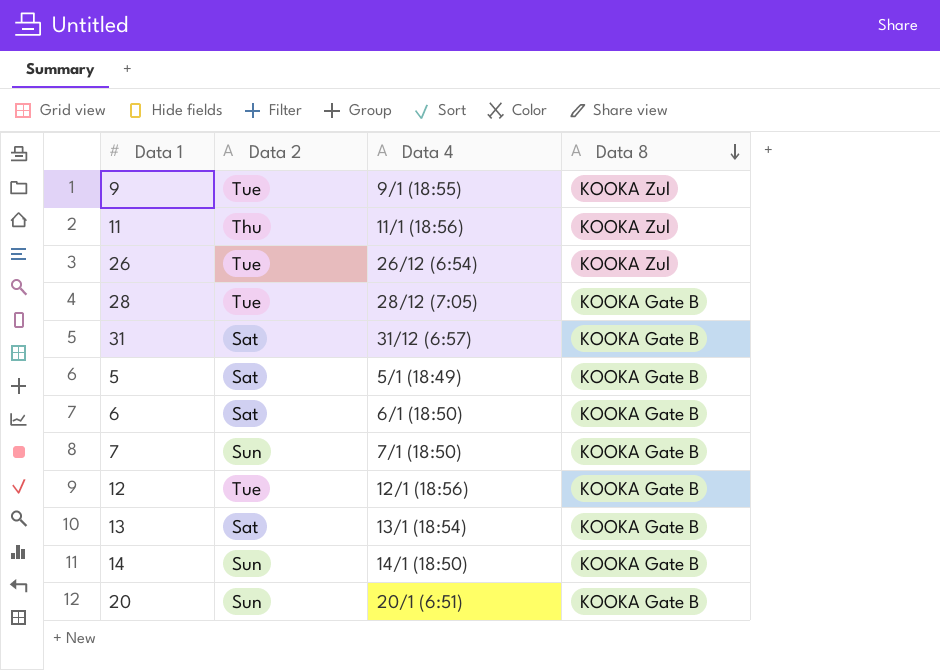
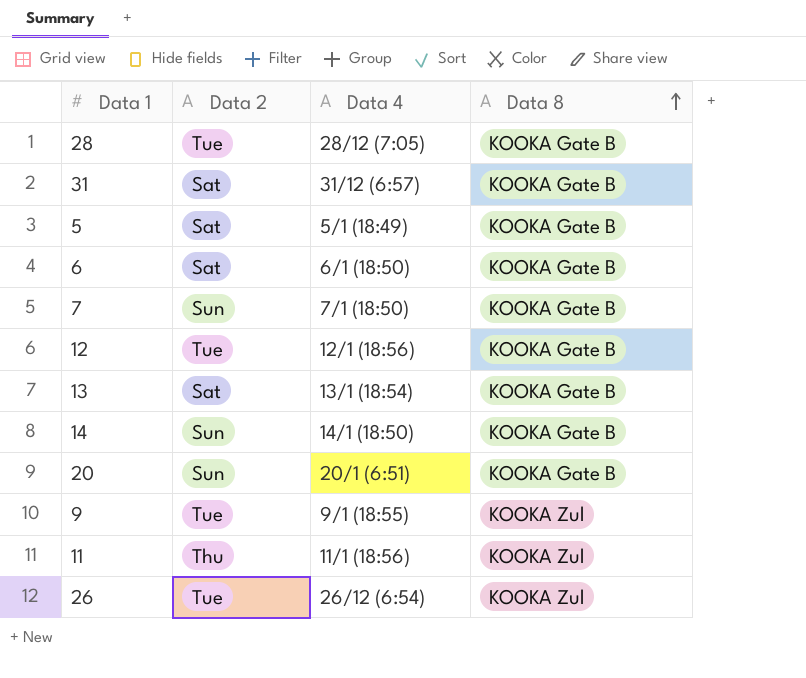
row order: Data 8 descending -> Data 8 ascending

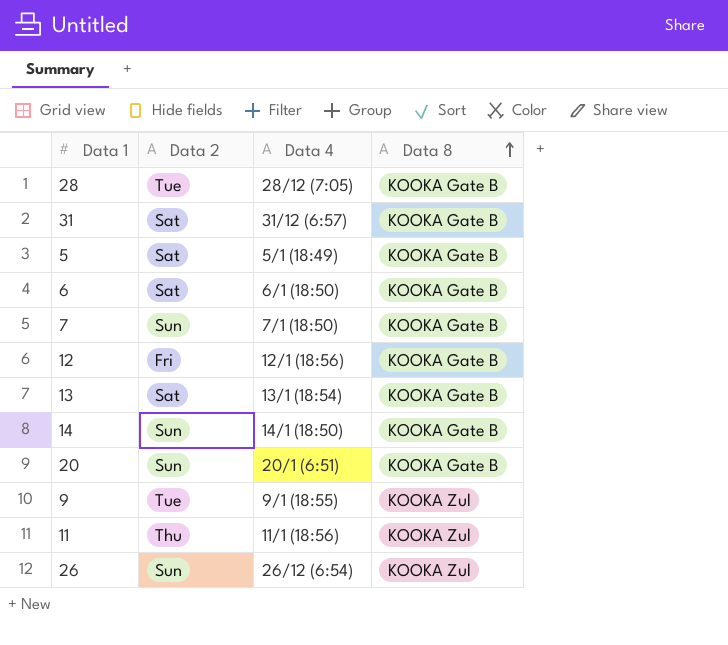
12 | Data 2: Tue -> Fri
26 | Data 2: Tue -> Sun

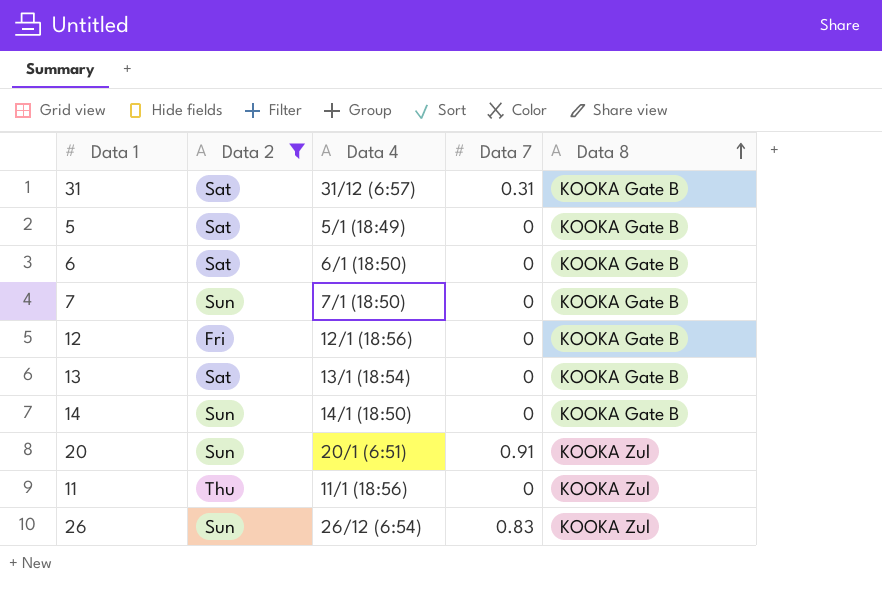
filter: none -> Data 2 != Tue
column Data 7 | position: none -> 4
20 | Data 8: KOOKA Gate B -> KOOKA Zul

